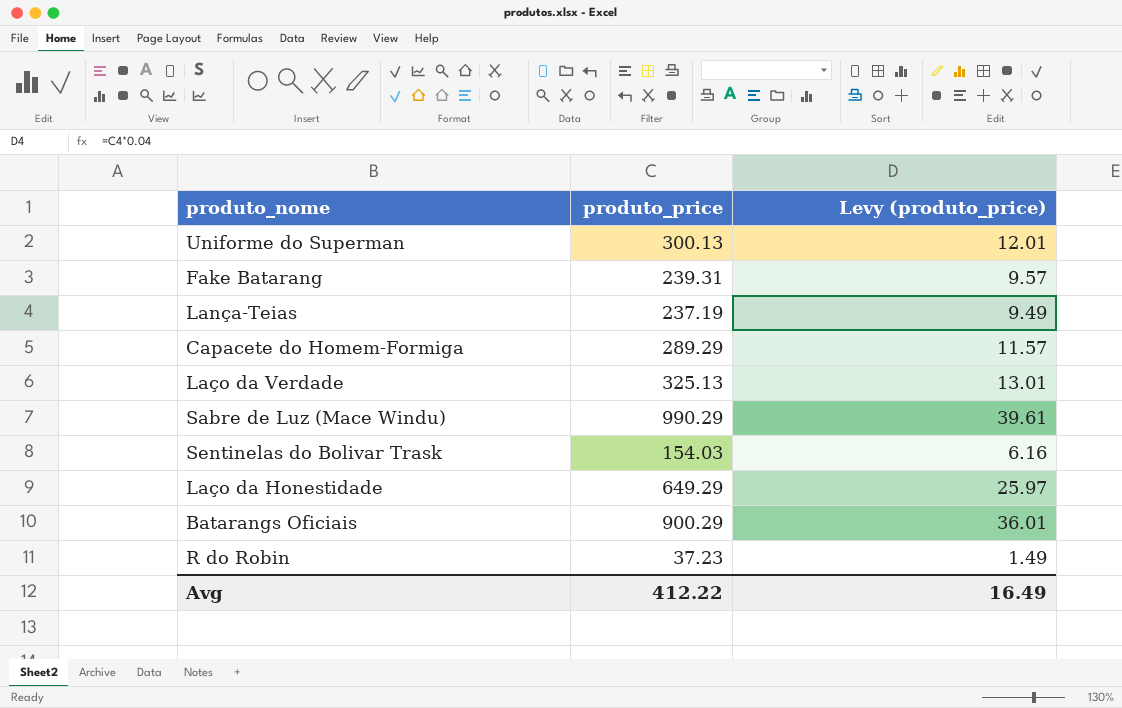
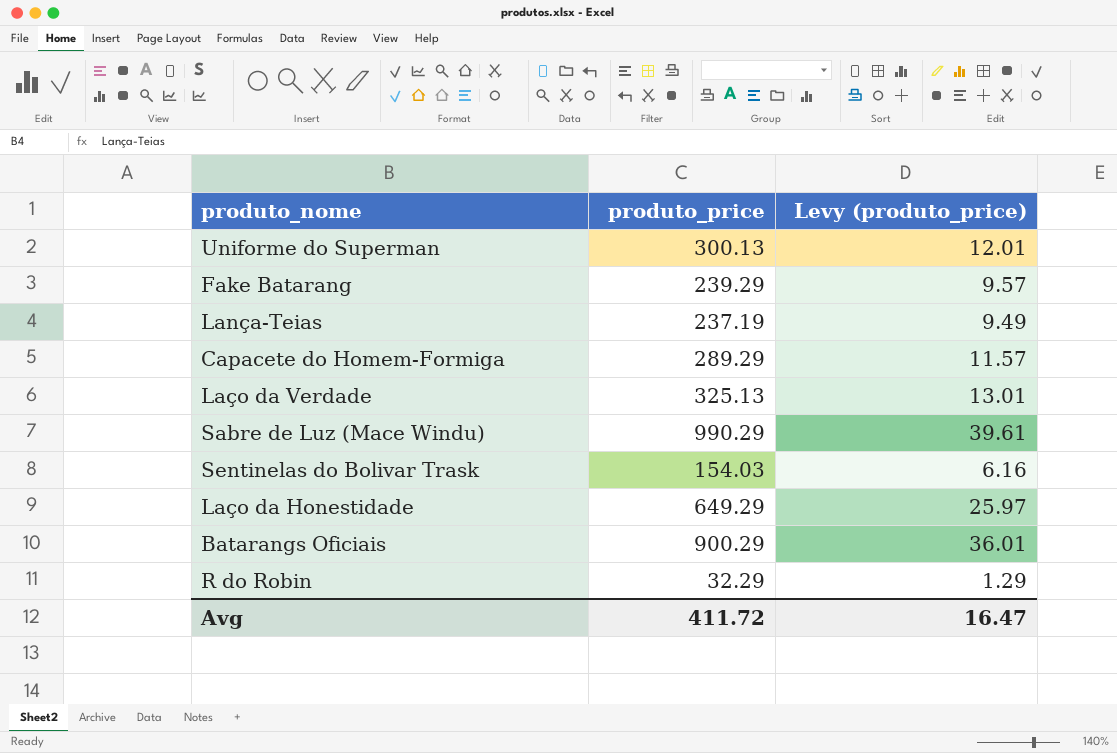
Fake Batarang | produto_price: 239.31 -> 239.29
R do Robin | produto_price: 37.23 -> 32.29
R do Robin | Levy (produto_price): 1.49 -> 1.29
Avg | produto_price: 412.22 -> 411.72
Avg | Levy (produto_price): 16.49 -> 16.47

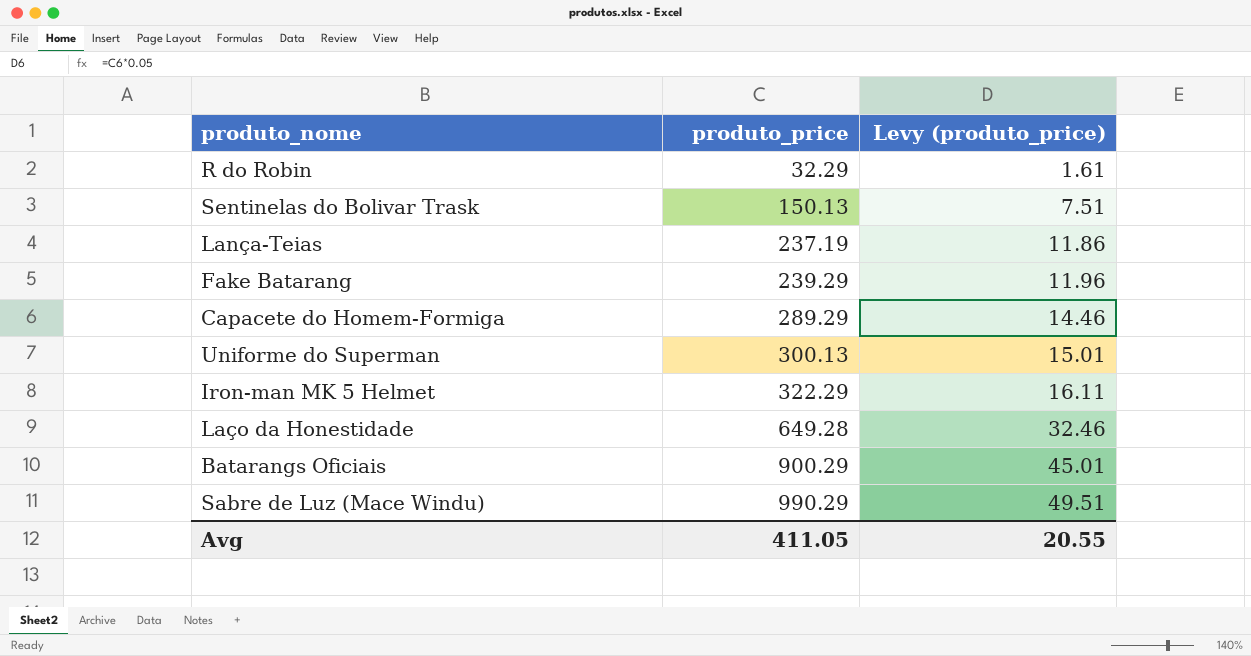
row order: none -> produto_price ascending
column Levy (produto_price) | formula: [produto_price] * 0.04 -> [produto_price] * 0.05
row Laço da Verdade: 325.13 | 13.01 -> none
Sentinelas do Bolivar Trask | produto_price: 154.03 -> 150.13
row Iron-man MK 5 Helmet: none -> 322.29 | 16.11
Laço da Honestidade | produto_price: 649.29 -> 649.28
Avg | produto_price: 411.72 -> 411.05
Avg | Levy (produto_price): 16.47 -> 20.55

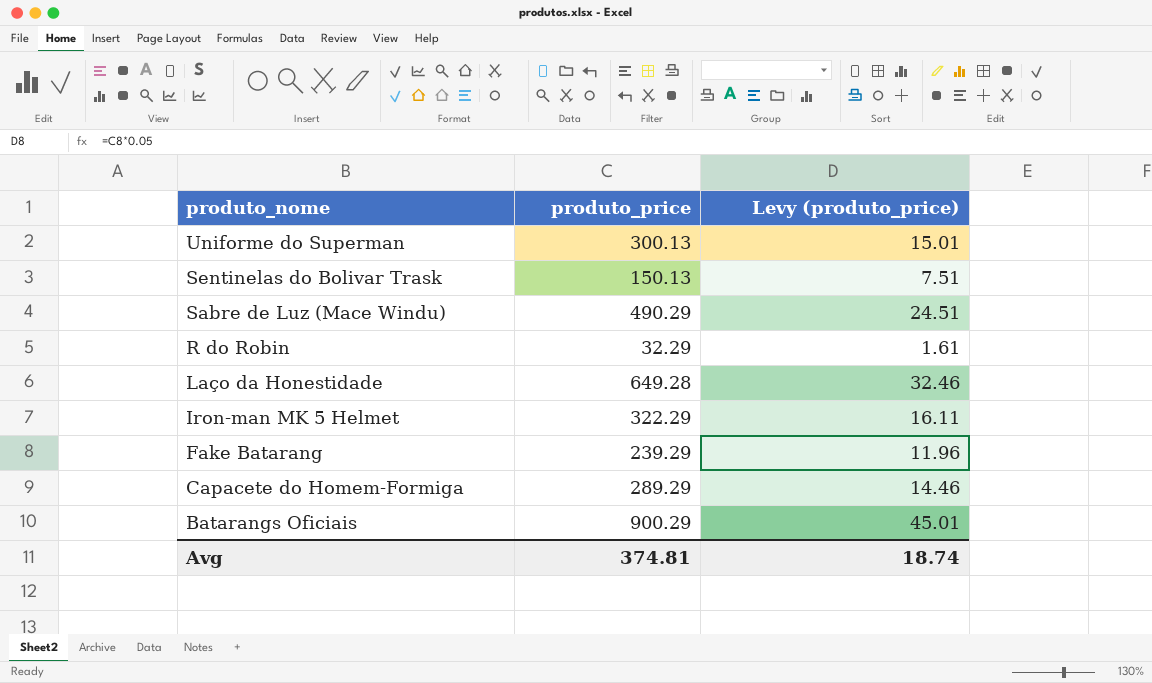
row order: produto_price ascending -> produto_nome descending
row Lança-Teias: 237.19 | 11.86 -> none
Sabre de Luz (Mace Windu) | produto_price: 990.29 -> 490.29
Sabre de Luz (Mace Windu) | Levy (produto_price): 49.51 -> 24.51
Avg | produto_price: 411.05 -> 374.81
Avg | Levy (produto_price): 20.55 -> 18.74

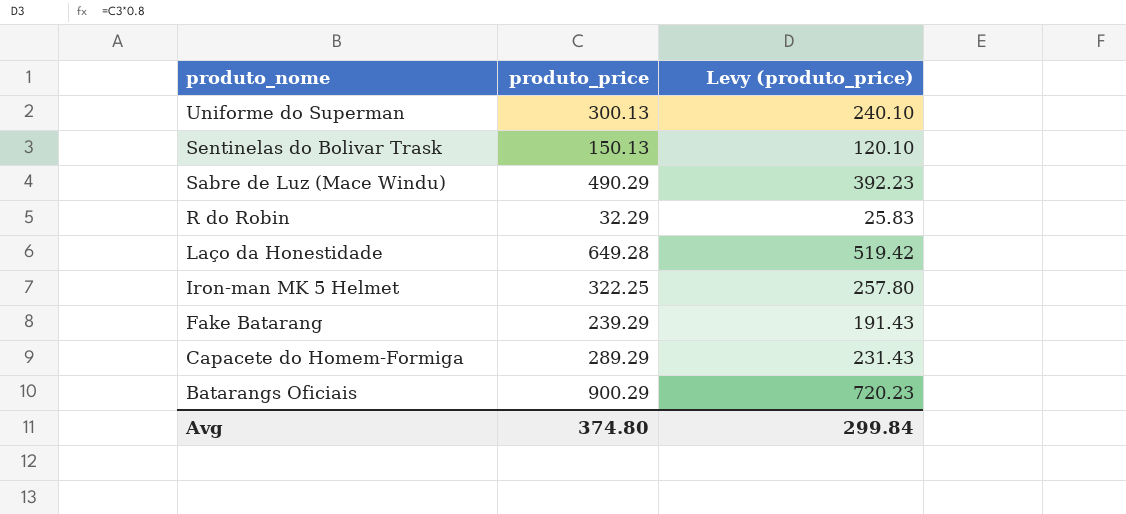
column Levy (produto_price) | formula: [produto_price] * 0.05 -> [produto_price] * 0.8
Iron-man MK 5 Helmet | produto_price: 322.29 -> 322.25
Avg | produto_price: 374.81 -> 374.80
Avg | Levy (produto_price): 18.74 -> 299.84

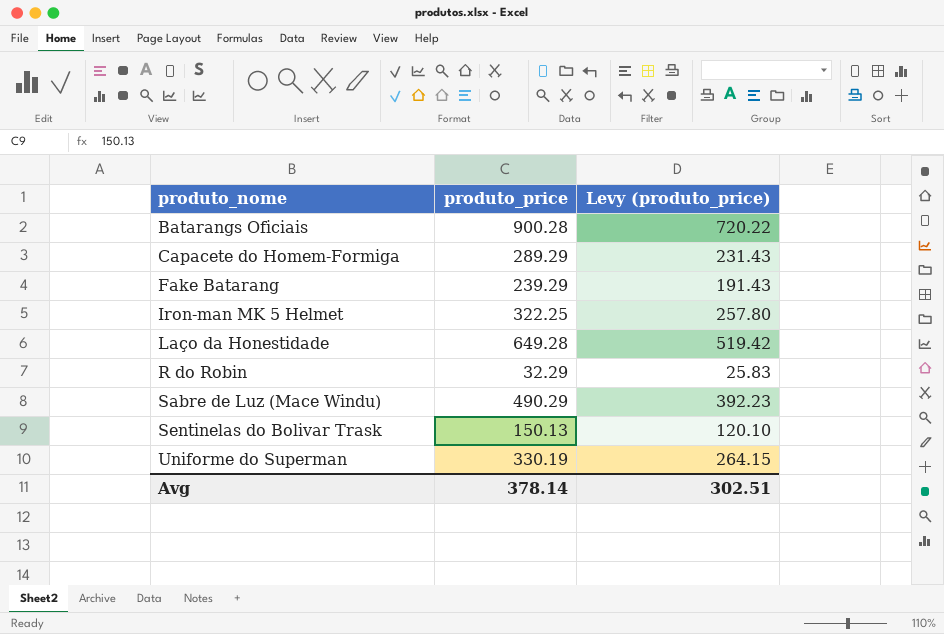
row order: produto_nome descending -> produto_nome ascending
Batarangs Oficiais | produto_price: 900.29 -> 900.28
Batarangs Oficiais | Levy (produto_price): 720.23 -> 720.22
Uniforme do Superman | produto_price: 300.13 -> 330.19
Uniforme do Superman | Levy (produto_price): 240.10 -> 264.15
Avg | produto_price: 374.80 -> 378.14
Avg | Levy (produto_price): 299.84 -> 302.51

